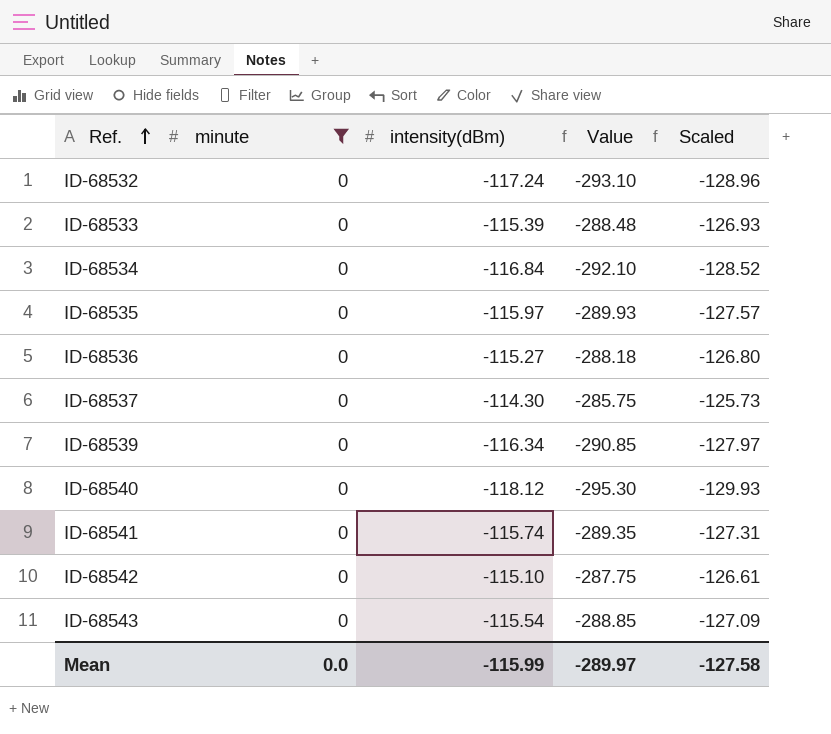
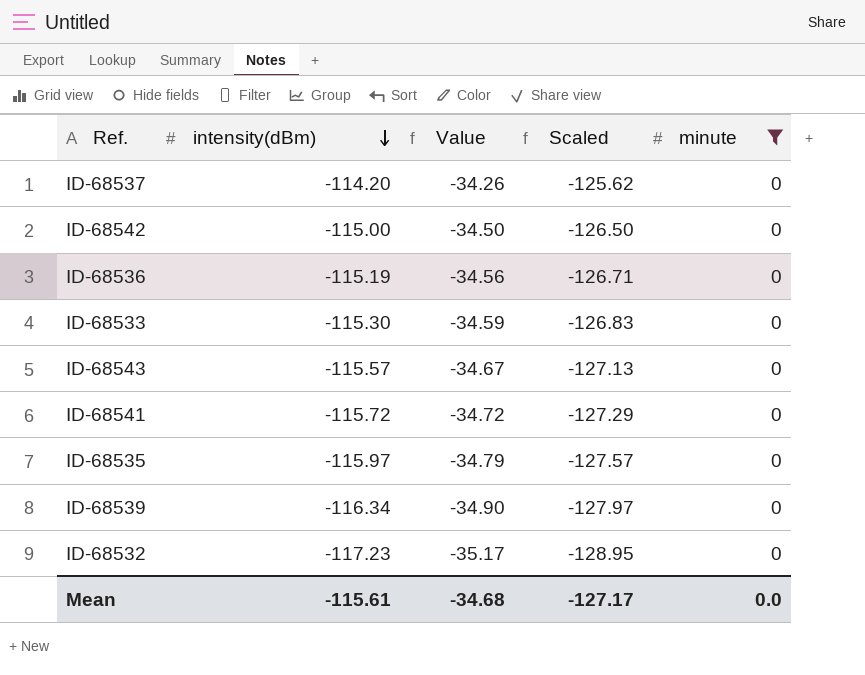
row order: Ref. ascending -> intensity(dBm) descending
column Value | formula: [intensity(dBm)] * 2.5 -> [intensity(dBm)] * 0.3
column minute | position: 2 -> 5
row ID-68534: 0 | -116.84 | -292.10 | -128.52 -> none
row ID-68540: 0 | -118.12 | -295.30 | -129.93 -> none
ID-68537 | intensity(dBm): -114.30 -> -114.20
ID-68537 | Scaled: -125.73 -> -125.62
ID-68542 | intensity(dBm): -115.10 -> -115.00
ID-68542 | Scaled: -126.61 -> -126.50
ID-68536 | intensity(dBm): -115.27 -> -115.19
ID-68536 | Scaled: -126.80 -> -126.71
ID-68533 | intensity(dBm): -115.39 -> -115.30
ID-68533 | Scaled: -126.93 -> -126.83
ID-68543 | intensity(dBm): -115.54 -> -115.57
ID-68543 | Scaled: -127.09 -> -127.13
ID-68541 | intensity(dBm): -115.74 -> -115.72
ID-68541 | Scaled: -127.31 -> -127.29
ID-68532 | intensity(dBm): -117.24 -> -117.23
ID-68532 | Scaled: -128.96 -> -128.95
Mean | intensity(dBm): -115.99 -> -115.61
Mean | Value: -289.97 -> -34.68
Mean | Scaled: -127.58 -> -127.17

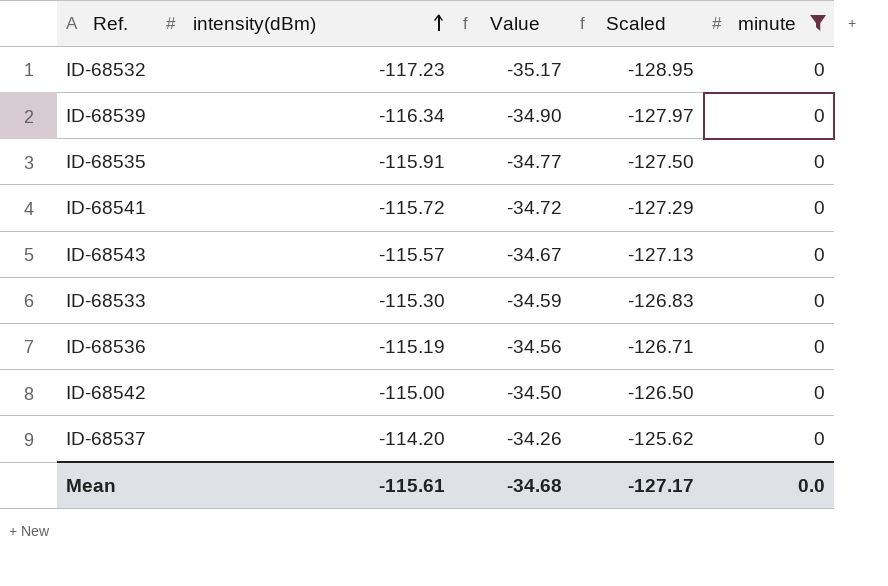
row order: intensity(dBm) descending -> intensity(dBm) ascending
ID-68535 | intensity(dBm): -115.97 -> -115.91
ID-68535 | Value: -34.79 -> -34.77
ID-68535 | Scaled: -127.57 -> -127.50

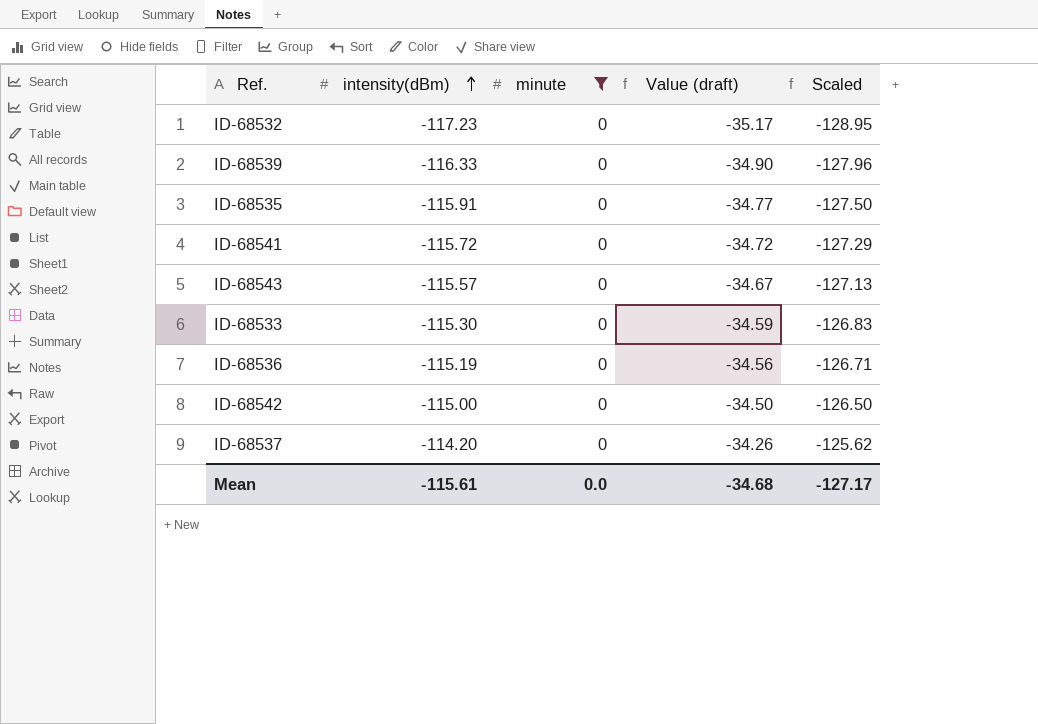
column minute | position: 5 -> 3
column name: Value -> Value (draft)
ID-68539 | intensity(dBm): -116.34 -> -116.33
ID-68539 | Scaled: -127.97 -> -127.96

